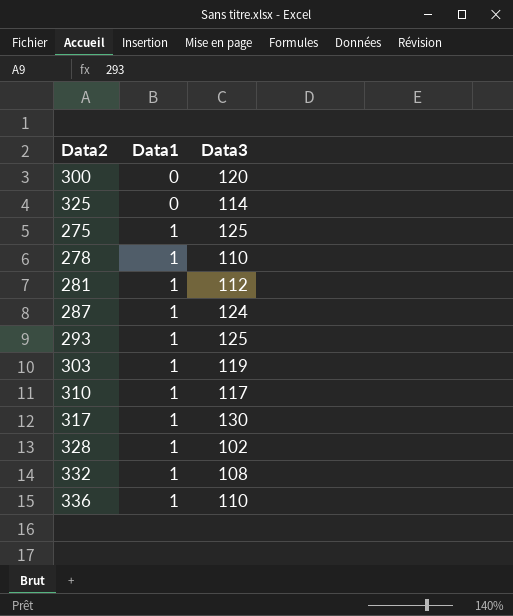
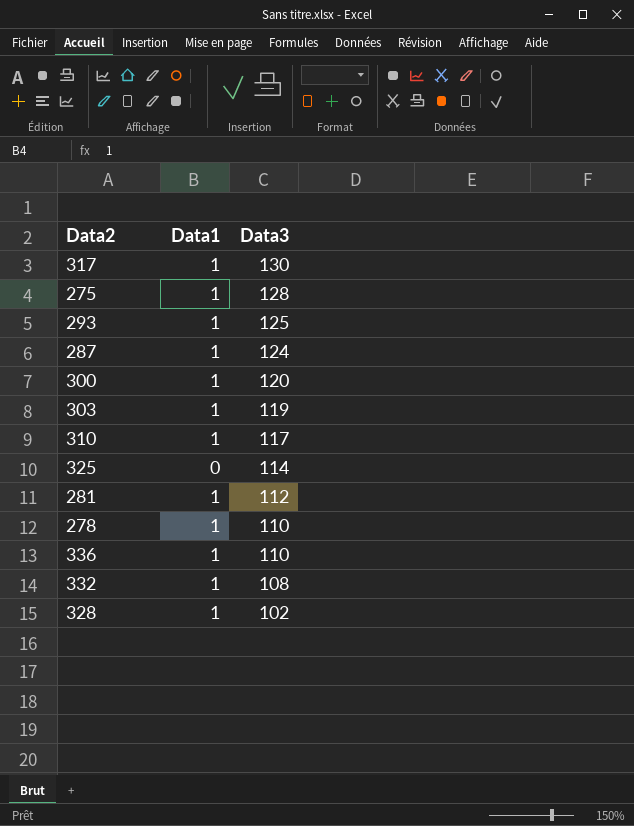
row order: Data1 ascending -> Data3 descending
275 | Data3: 125 -> 128
300 | Data1: 0 -> 1

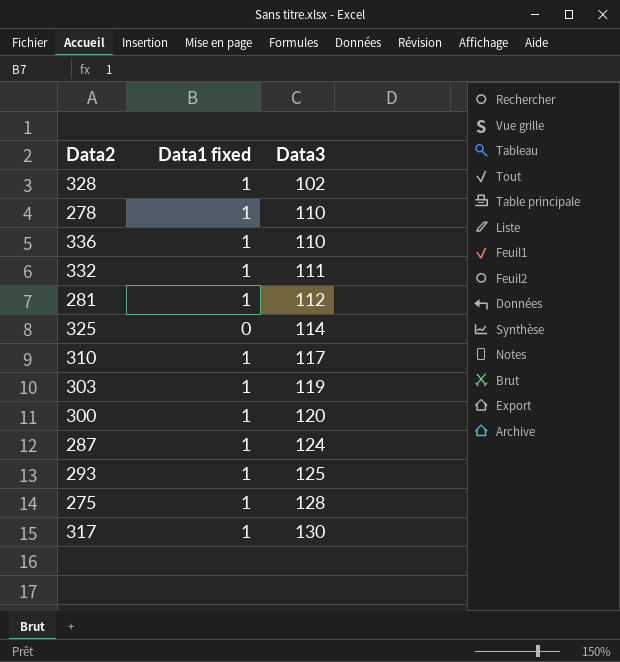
row order: Data3 descending -> Data3 ascending
column name: Data1 -> Data1 fixed
332 | Data3: 108 -> 111

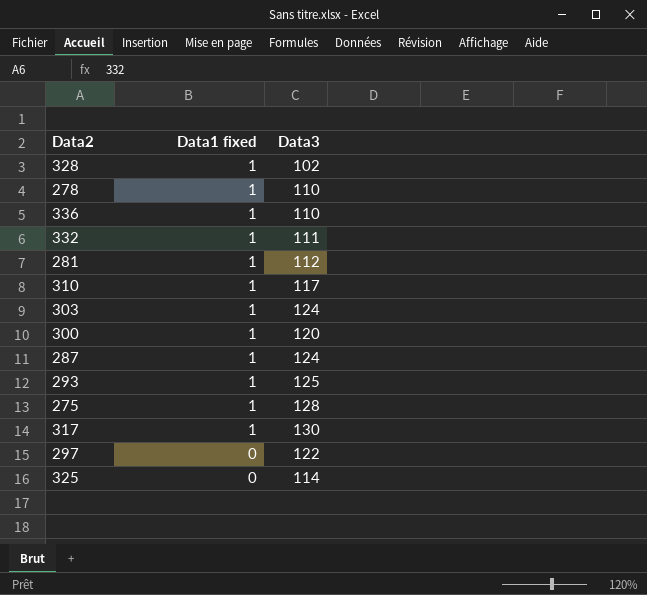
row order: Data3 ascending -> Data1 fixed descending
303 | Data3: 119 -> 124
row 297: none -> 0 | 122

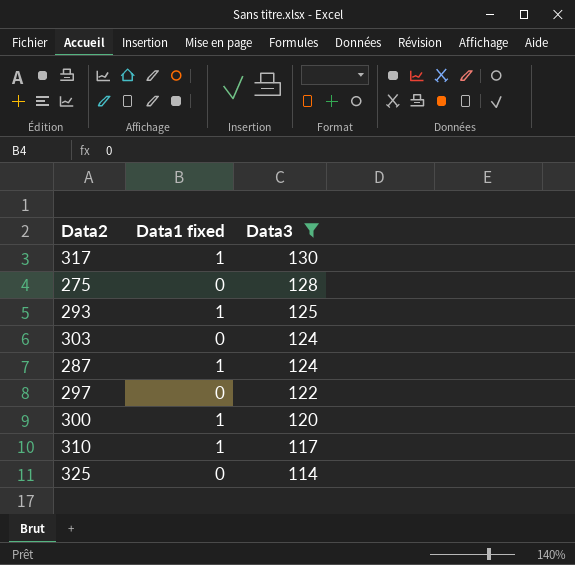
filter: none -> Data3 >= 114
row order: Data1 fixed descending -> Data3 descending
275 | Data1 fixed: 1 -> 0
303 | Data1 fixed: 1 -> 0

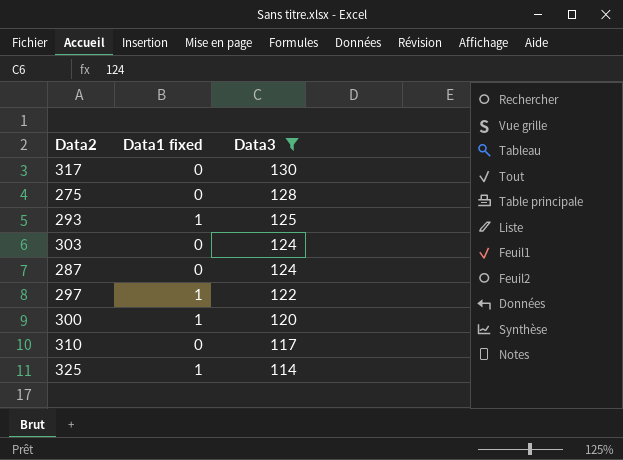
317 | Data1 fixed: 1 -> 0
287 | Data1 fixed: 1 -> 0
297 | Data1 fixed: 0 -> 1
310 | Data1 fixed: 1 -> 0
325 | Data1 fixed: 0 -> 1

